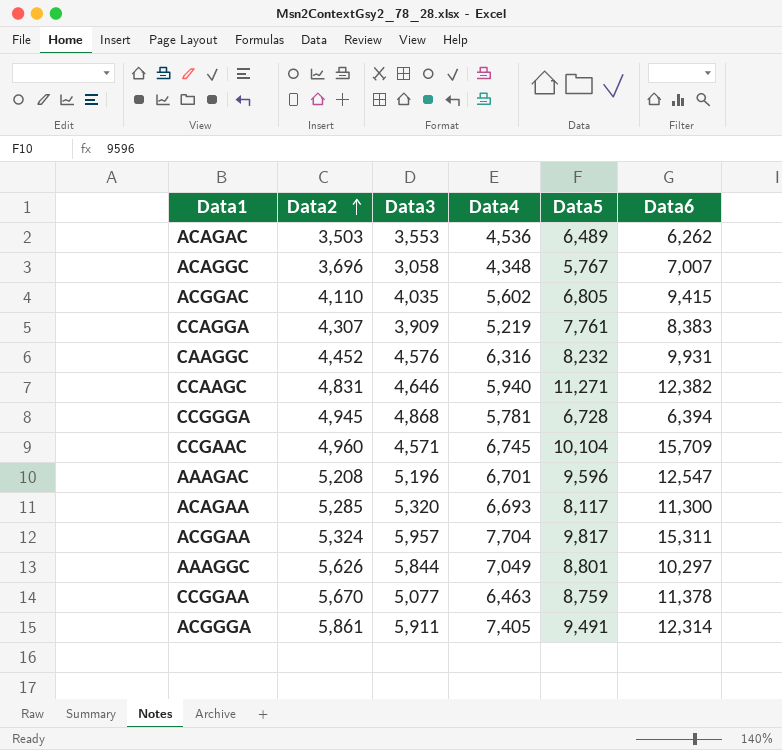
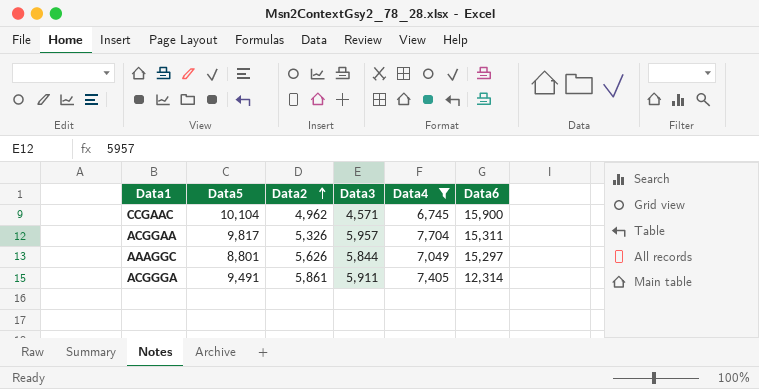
filter: none -> Data4 >= 6,745
column Data5 | position: 5 -> 2
CCGAAC | Data2: 4,960 -> 4,962
CCGAAC | Data6: 15,709 -> 15,900
ACGGAA | Data2: 5,324 -> 5,326
AAAGGC | Data6: 10,297 -> 15,297

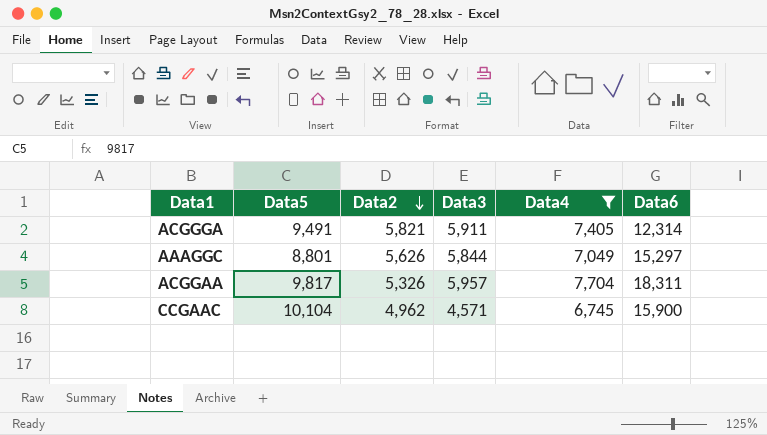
row order: Data2 ascending -> Data2 descending
ACGGGA | Data2: 5,861 -> 5,821
ACGGAA | Data6: 15,311 -> 18,311

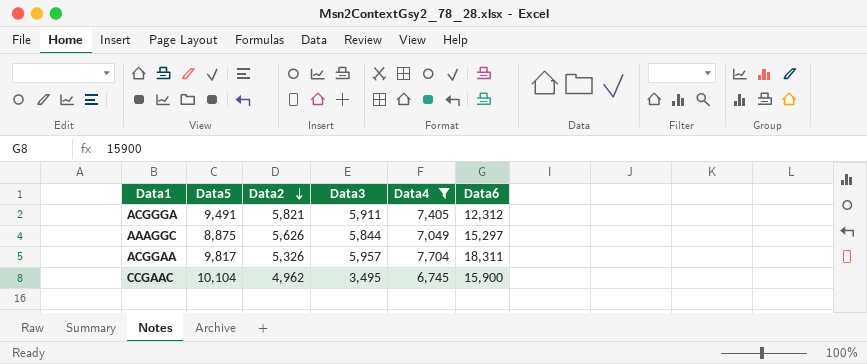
ACGGGA | Data6: 12,314 -> 12,312
AAAGGC | Data5: 8,801 -> 8,875
CCGAAC | Data3: 4,571 -> 3,495

